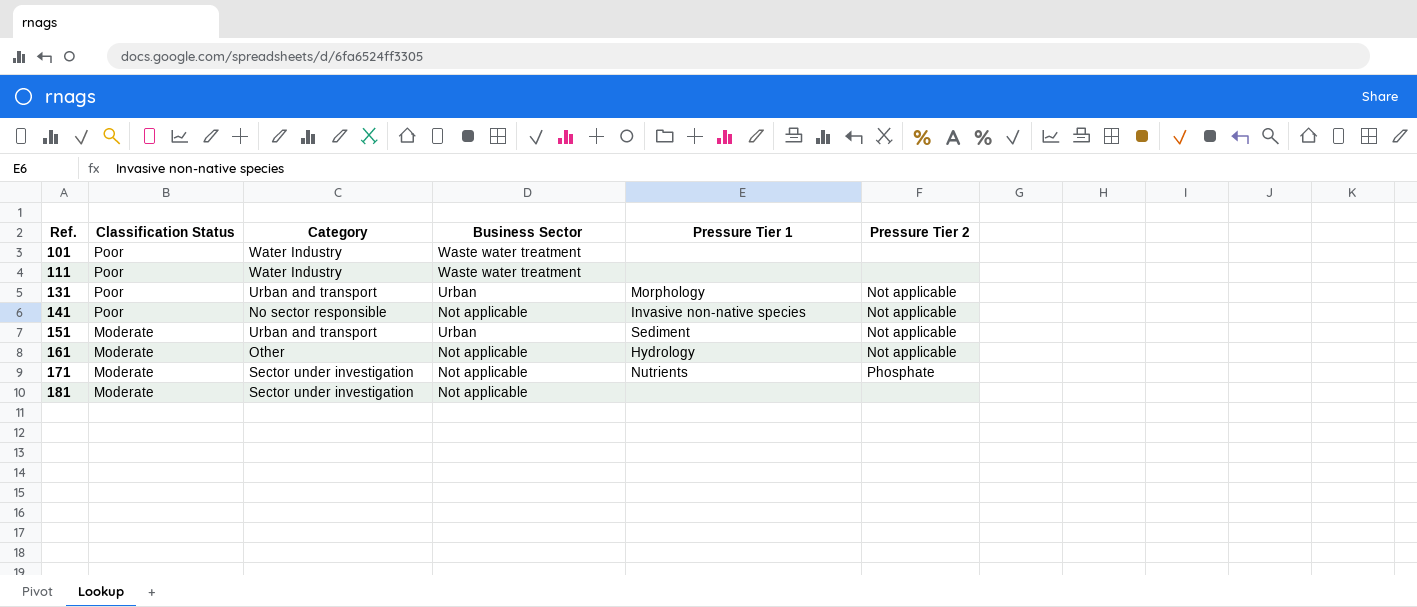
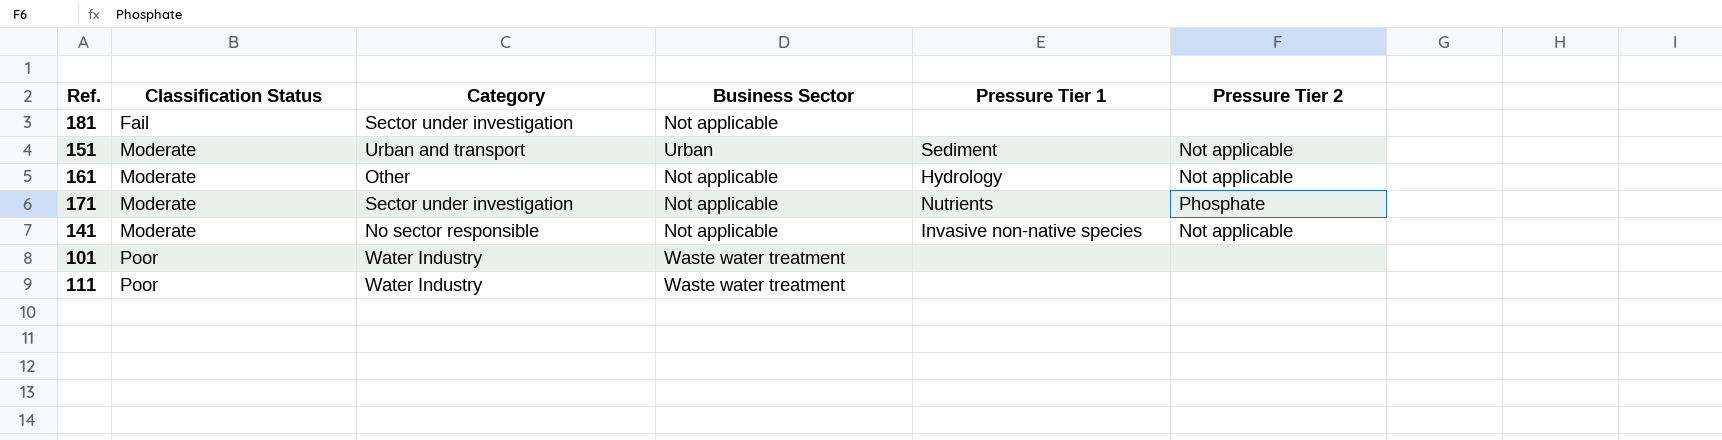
row order: Ref. ascending -> Classification Status ascending
row 131: Poor | Urban and transport | Urban | Morphology | Not applicable -> none
181 | Classification Status: Moderate -> Fail
141 | Classification Status: Poor -> Moderate

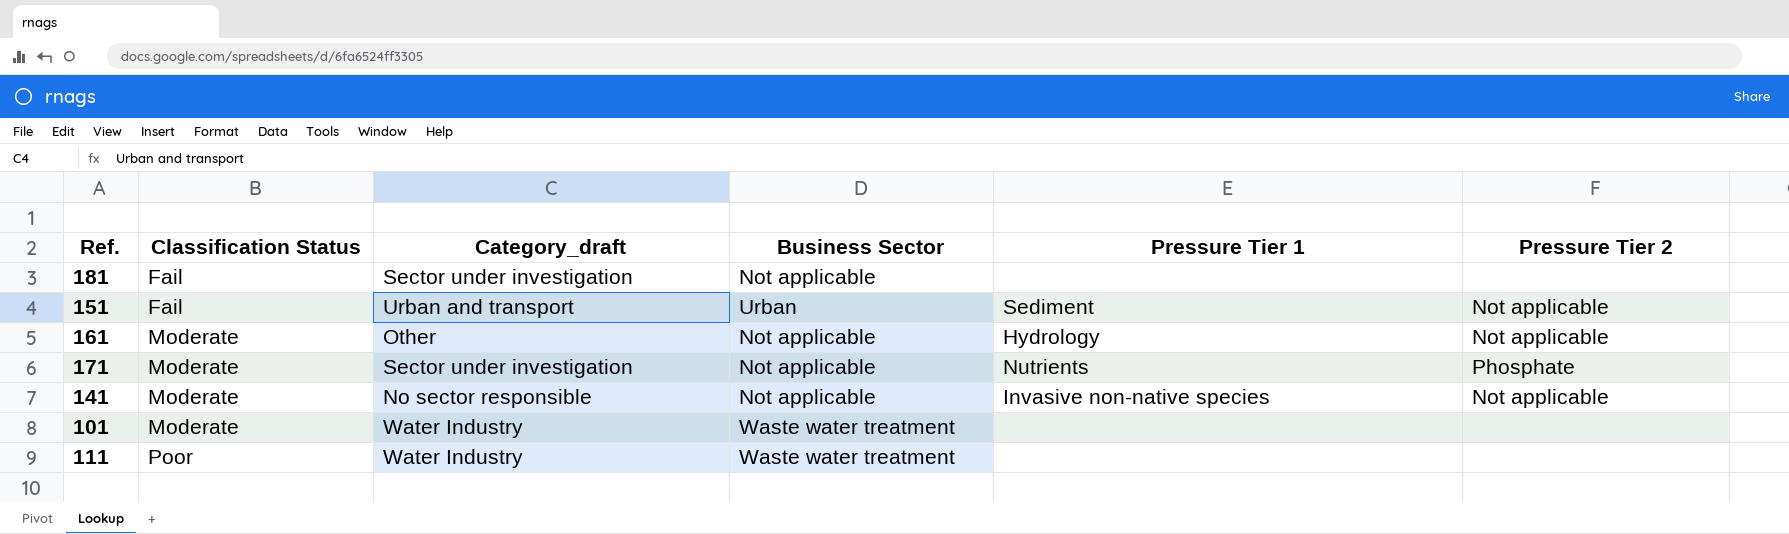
column name: Category -> Category_draft
151 | Classification Status: Moderate -> Fail
101 | Classification Status: Poor -> Moderate

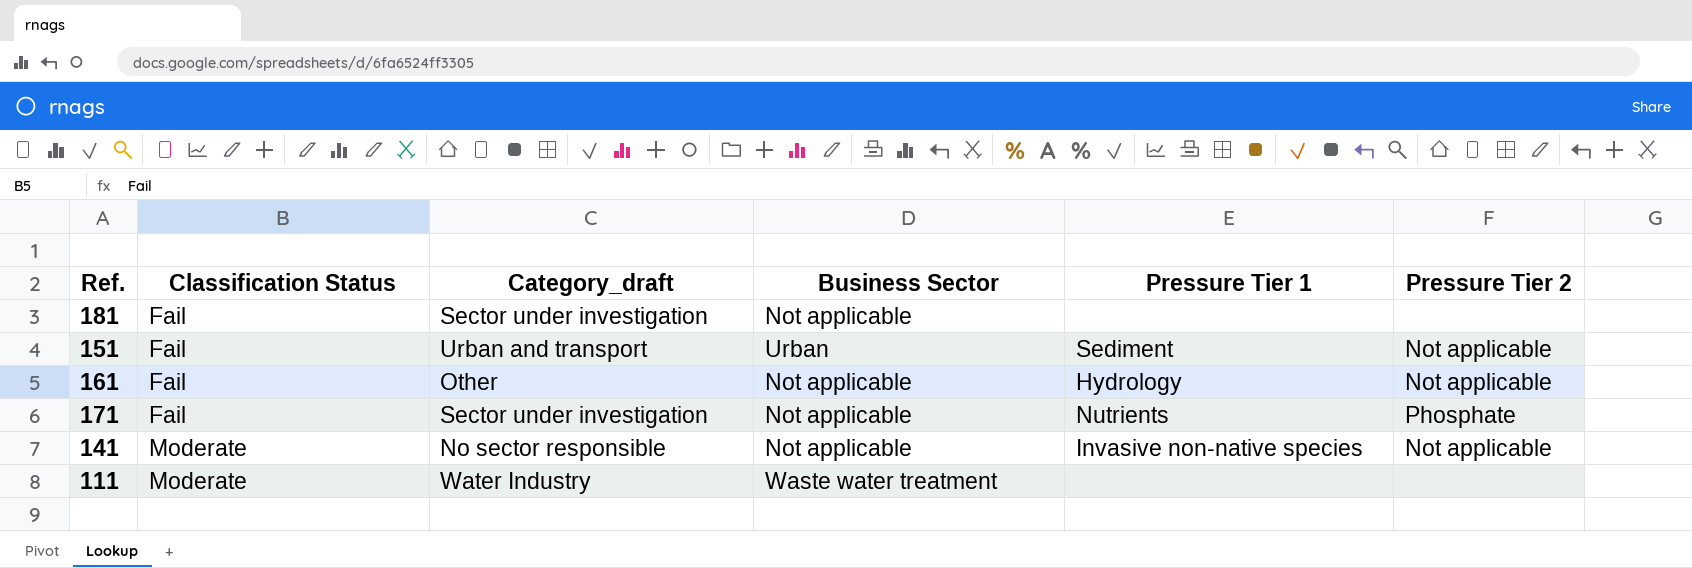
row 101: Moderate | Water Industry | Waste water treatment | none | none -> none
161 | Classification Status: Moderate -> Fail
171 | Classification Status: Moderate -> Fail
111 | Classification Status: Poor -> Moderate

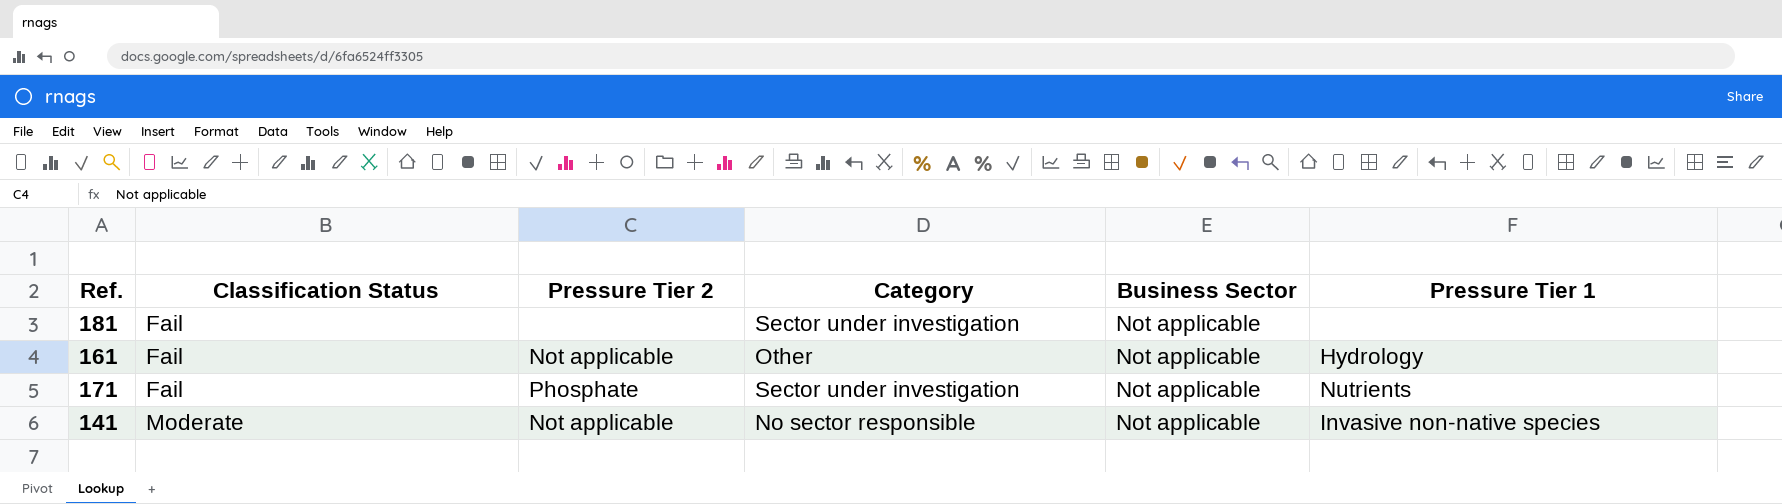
column Pressure Tier 2 | position: 6 -> 3
column name: Category_draft -> Category
row 151: Fail | Urban and transport | Urban | Sediment | Not applicable -> none
row 111: Moderate | Water Industry | Waste water treatment | none | none -> none

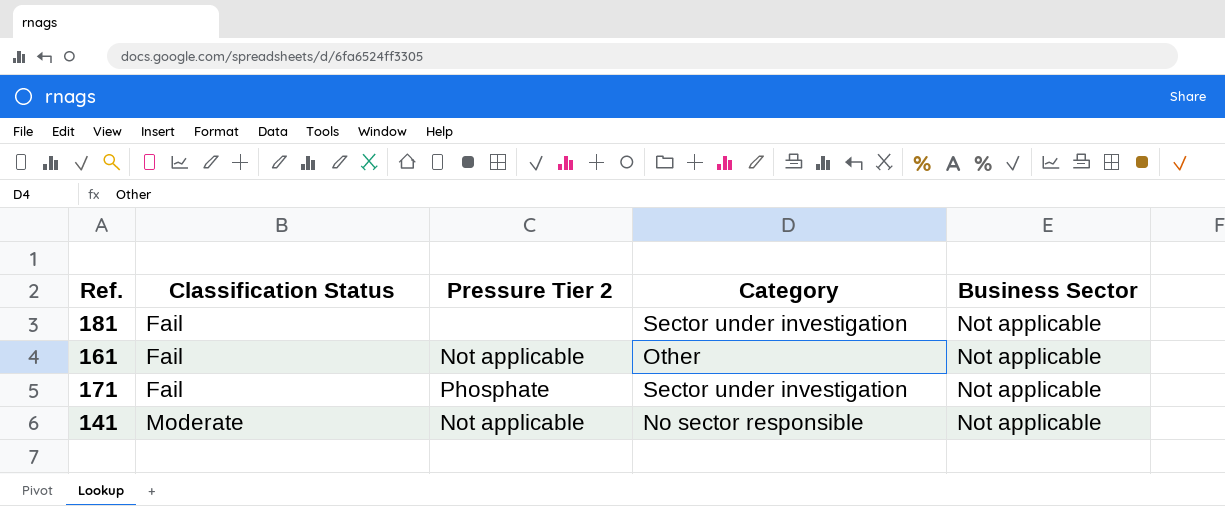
column Pressure Tier 1 | position: 6 -> none

